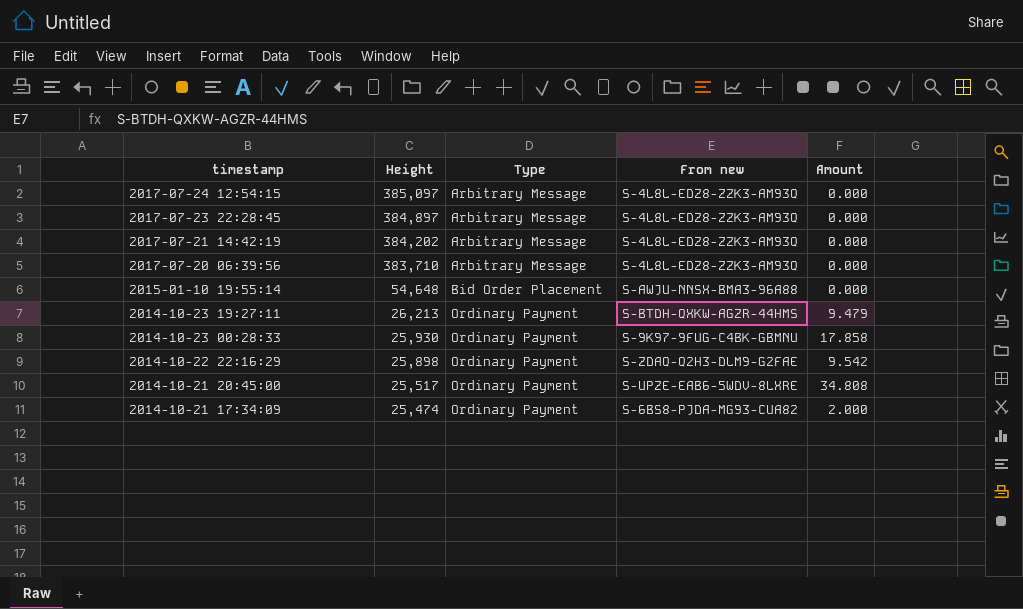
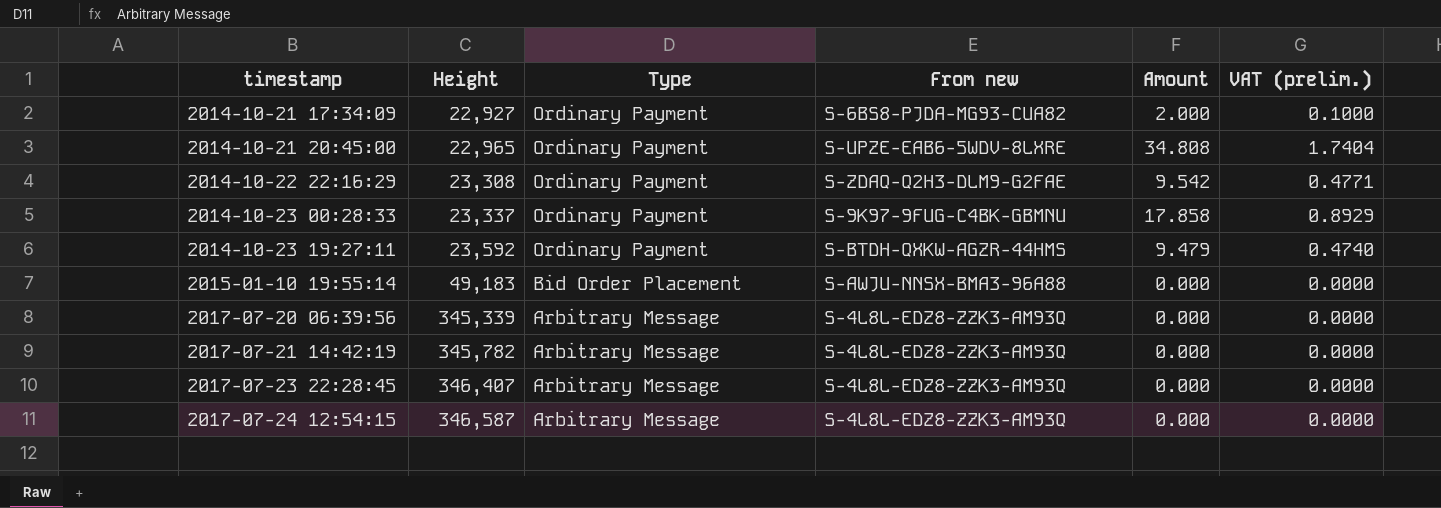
row order: timestamp descending -> timestamp ascending
column VAT (prelim.) | formula: none -> [Amount] * 0.05
2014-10-21 17:34:09 | Height: 25,474 -> 22,927
2014-10-21 20:45:00 | Height: 25,517 -> 22,965
2014-10-22 22:16:29 | Height: 25,898 -> 23,308
2014-10-23 00:28:33 | Height: 25,930 -> 23,337
2014-10-23 19:27:11 | Height: 26,213 -> 23,592
2015-01-10 19:55:14 | Height: 54,648 -> 49,183
2017-07-20 06:39:56 | Height: 383,710 -> 345,339
2017-07-21 14:42:19 | Height: 384,202 -> 345,782
2017-07-23 22:28:45 | Height: 384,897 -> 346,407
2017-07-24 12:54:15 | Height: 385,097 -> 346,587

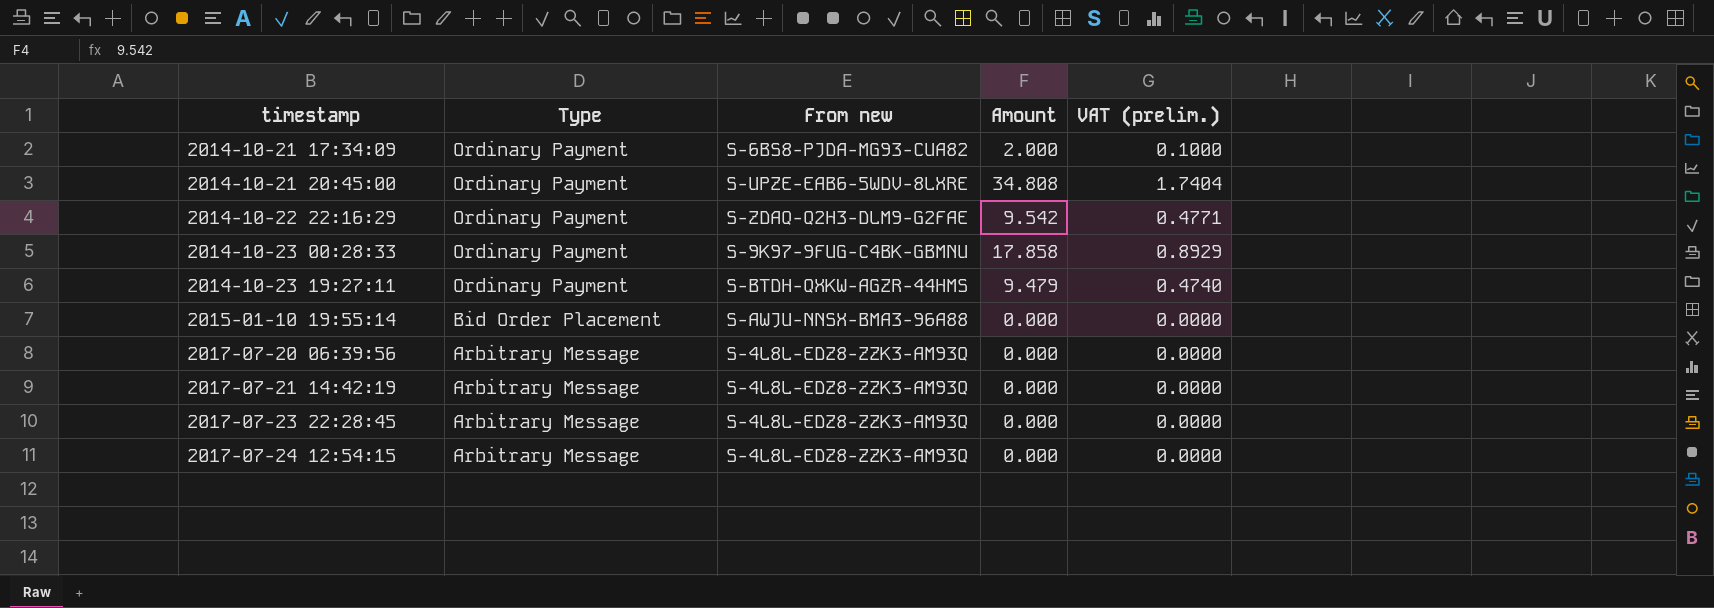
column Height | position: 2 -> none

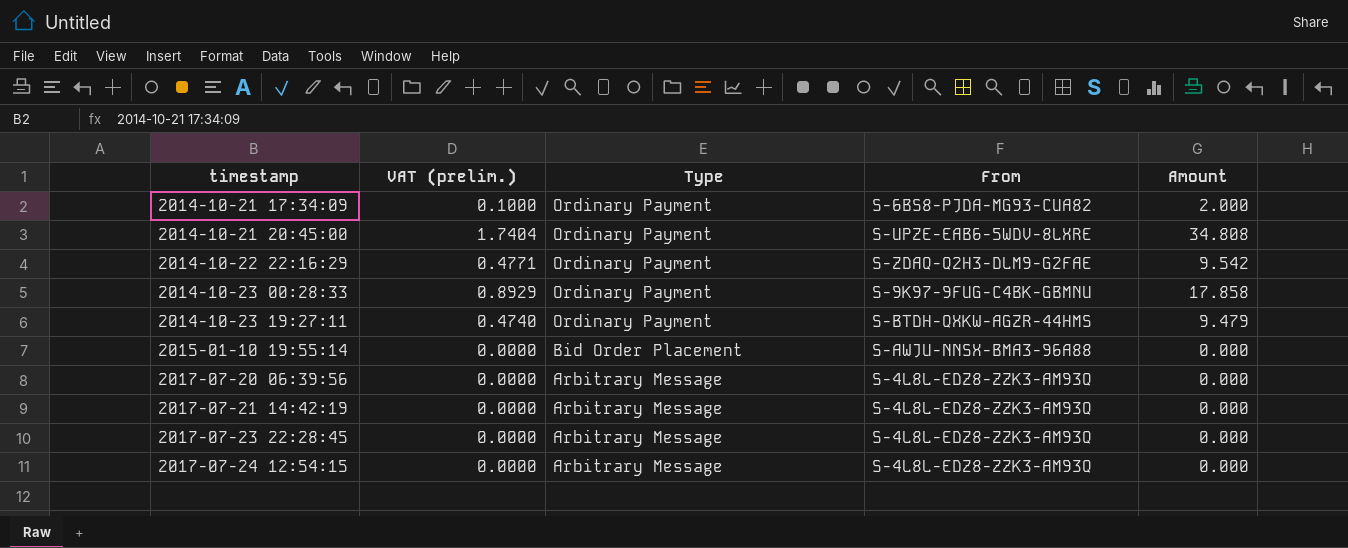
column VAT (prelim.) | position: 5 -> 2
column name: From new -> From

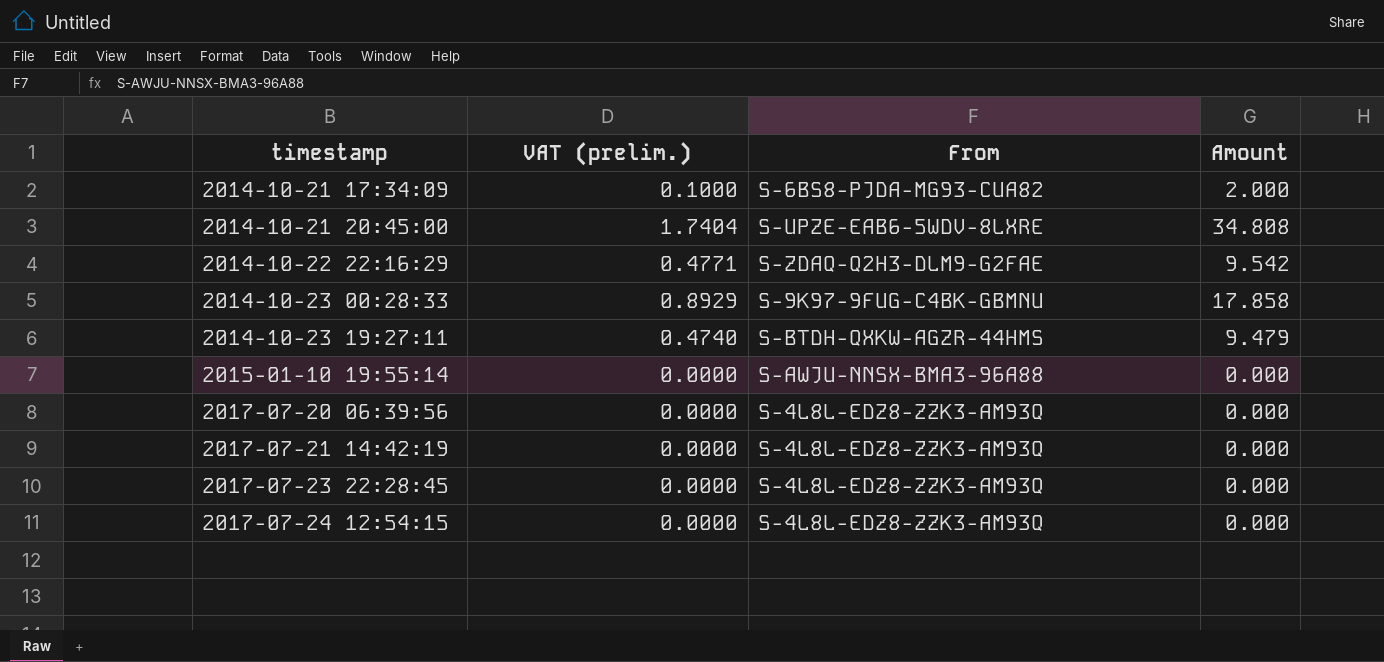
column Type | position: 3 -> none

